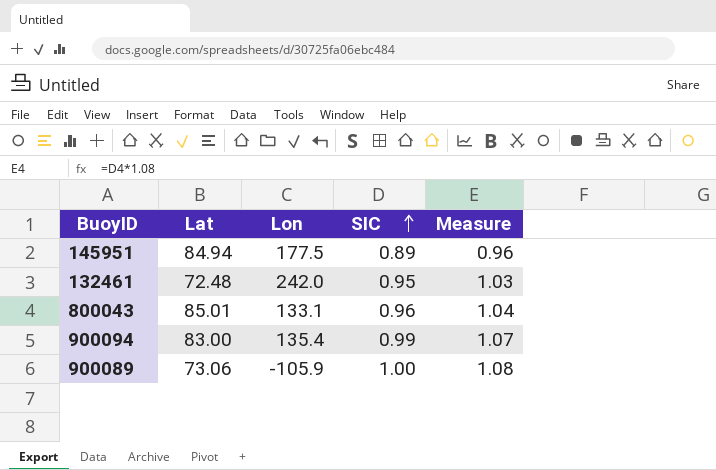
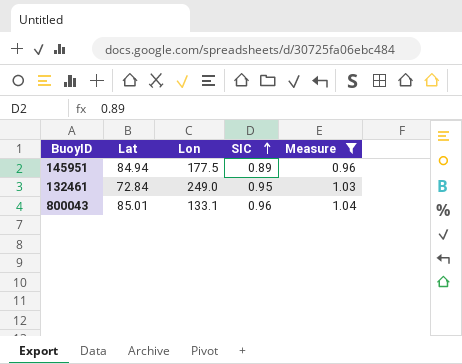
filter: none -> Measure <= 1.04
132461 | Lat: 72.48 -> 72.84
132461 | Lon: 242.0 -> 249.0

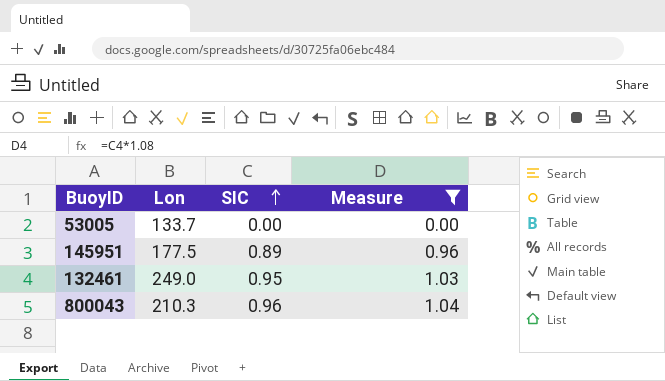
column Lat | position: 2 -> none
row 53005: none -> 133.7 | 0.00 | 0.00
800043 | Lon: 133.1 -> 210.3

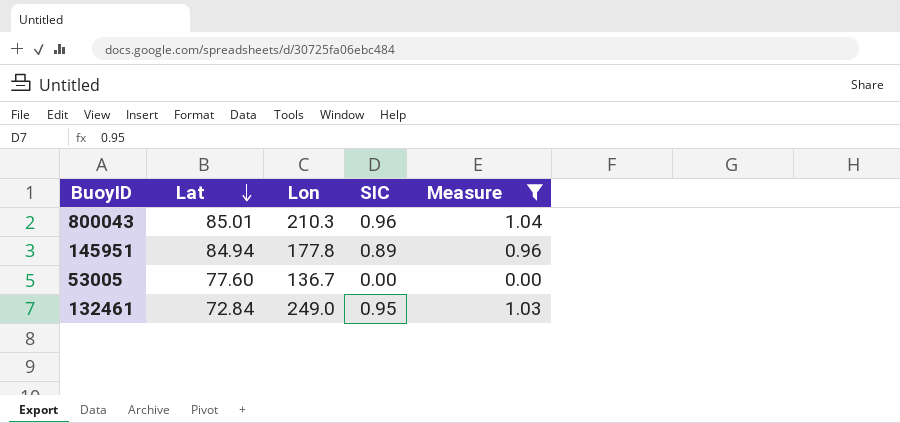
row order: SIC ascending -> Lat descending
column Lat | position: none -> 2
145951 | Lon: 177.5 -> 177.8
53005 | Lon: 133.7 -> 136.7

